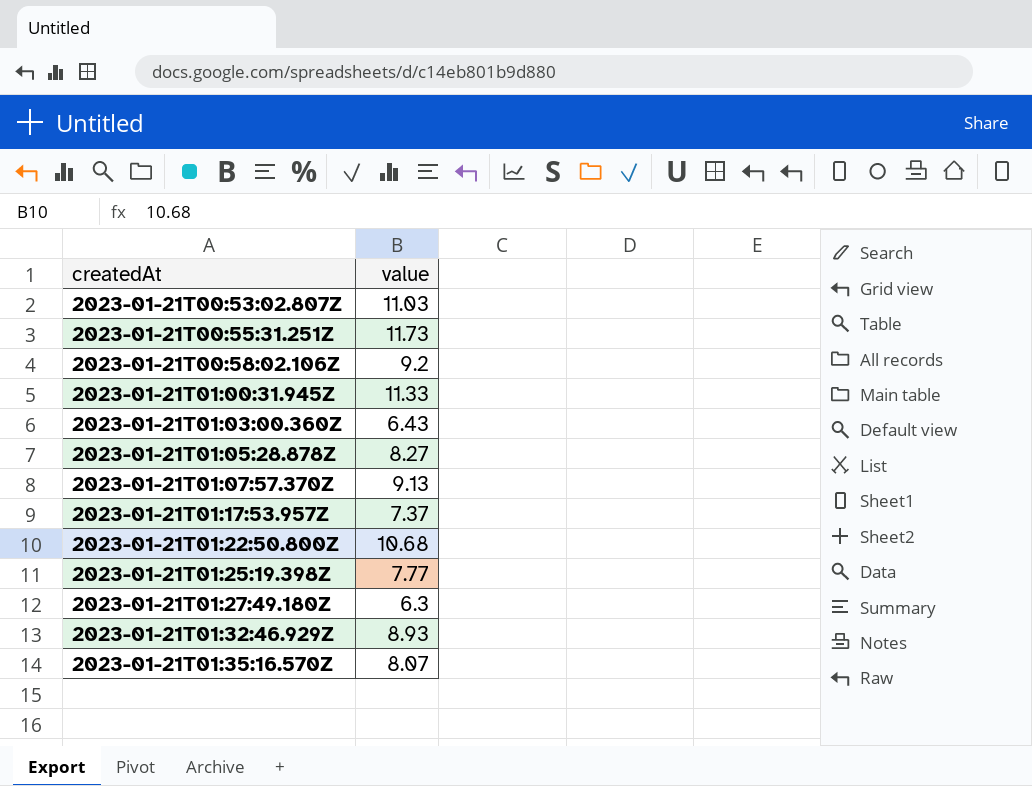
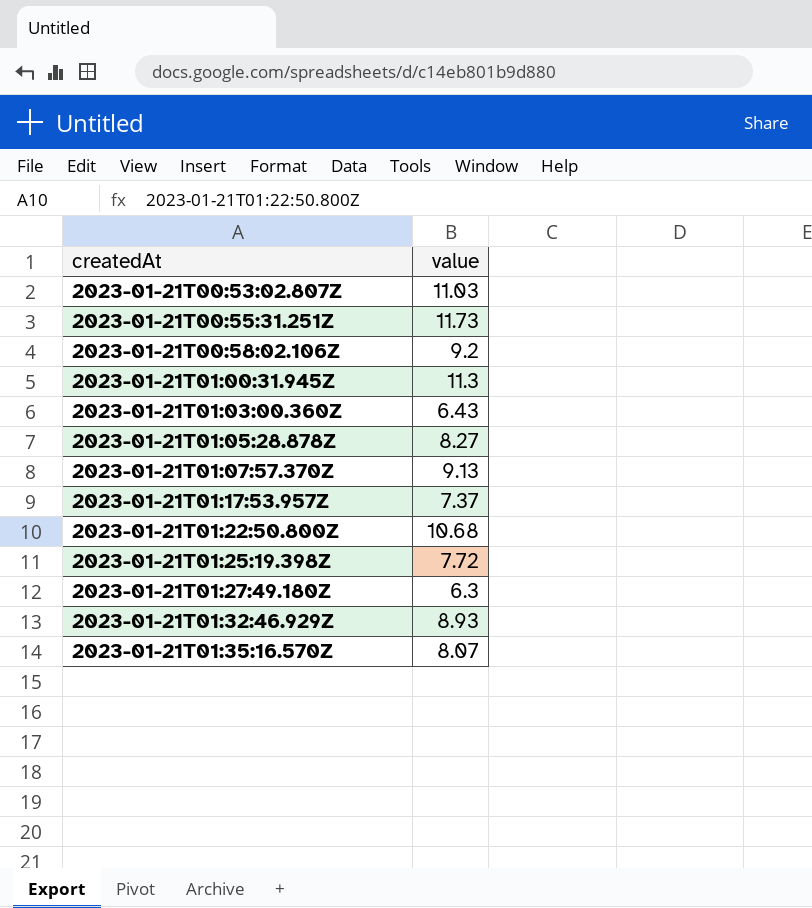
2023-01-21T01:00:31.945Z | value: 11.33 -> 11.3
2023-01-21T01:25:19.398Z | value: 7.77 -> 7.72

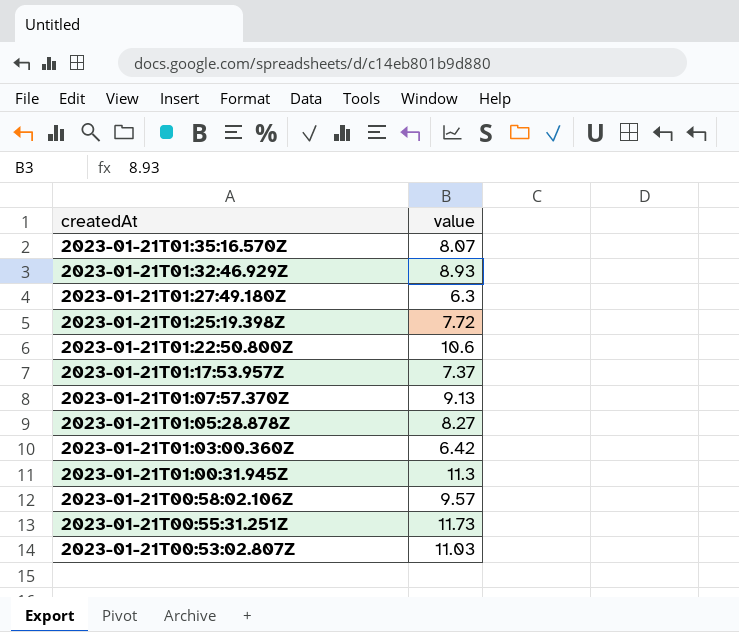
row order: createdAt ascending -> createdAt descending
2023-01-21T01:22:50.800Z | value: 10.68 -> 10.6
2023-01-21T01:03:00.360Z | value: 6.43 -> 6.42
2023-01-21T00:58:02.106Z | value: 9.2 -> 9.57

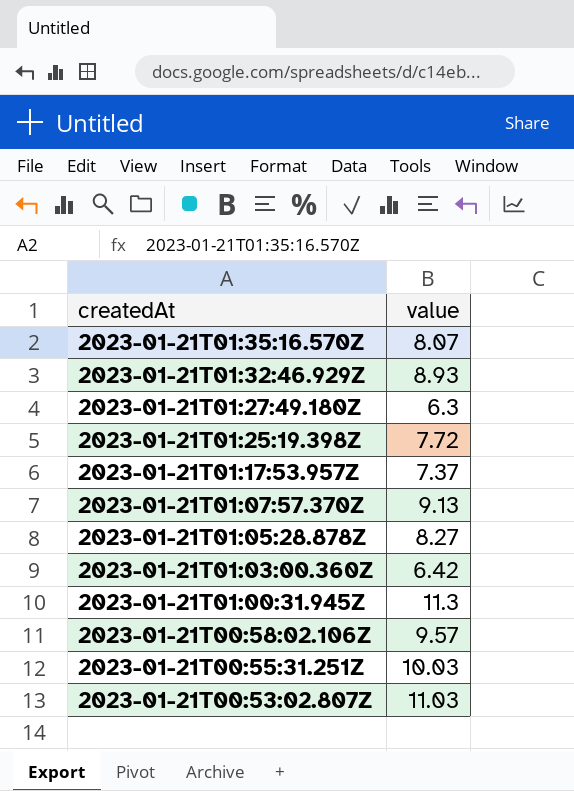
row 2023-01-21T01:22:50.800Z: 10.6 -> none
2023-01-21T00:55:31.251Z | value: 11.73 -> 10.03

